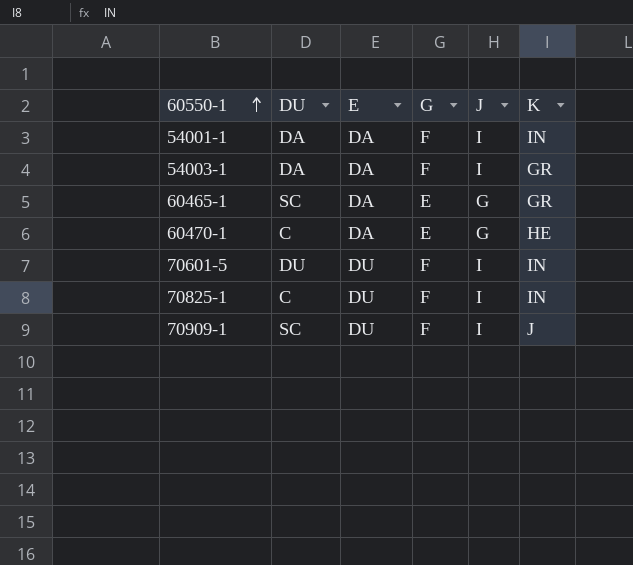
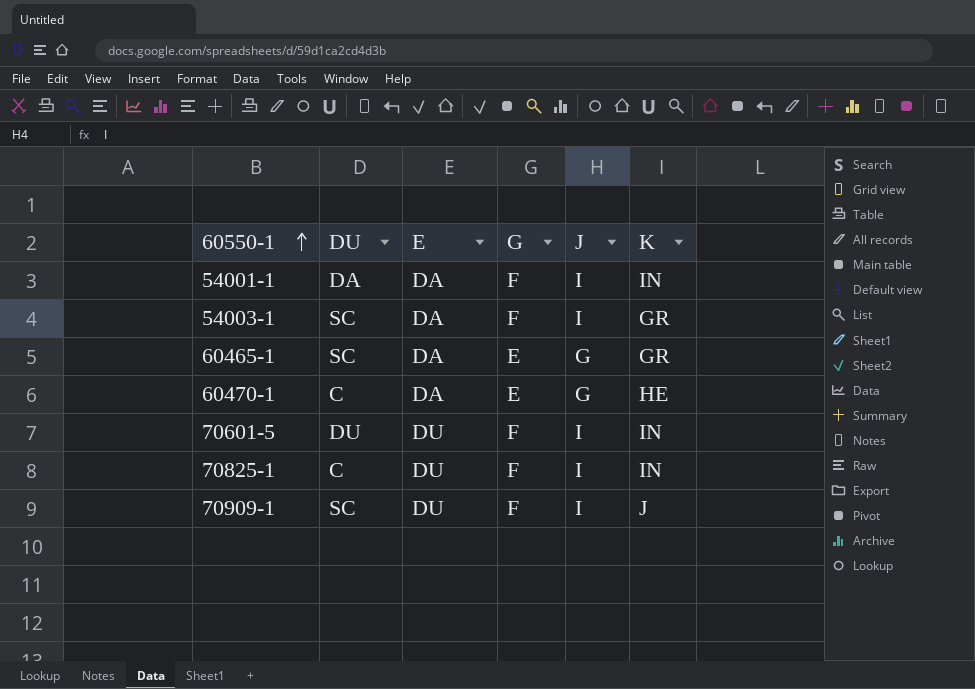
54003-1 | DU: DA -> SC

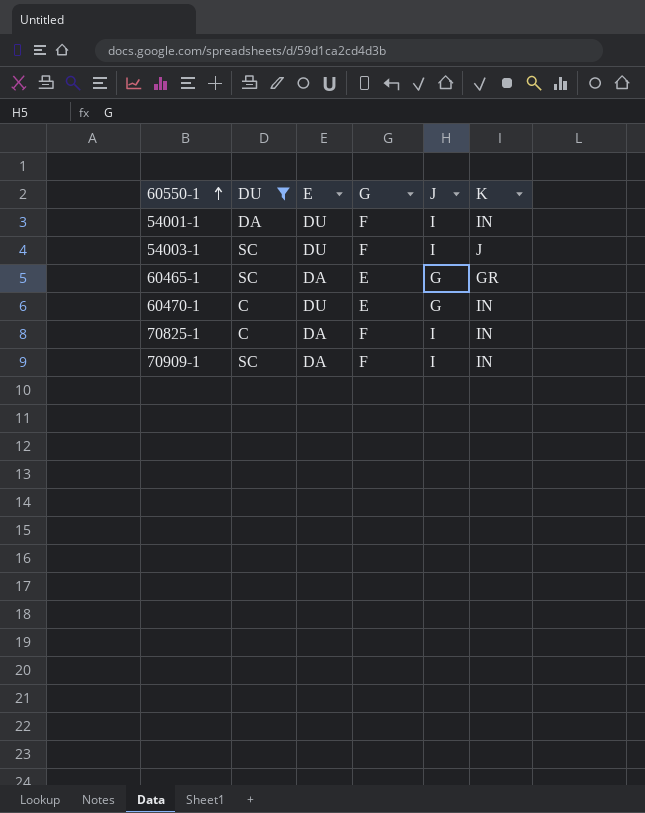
filter: none -> DU != DU
54001-1 | E: DA -> DU
54003-1 | E: DA -> DU
54003-1 | K: GR -> J
60470-1 | E: DA -> DU
60470-1 | K: HE -> IN
70825-1 | E: DU -> DA
70909-1 | E: DU -> DA
70909-1 | K: J -> IN

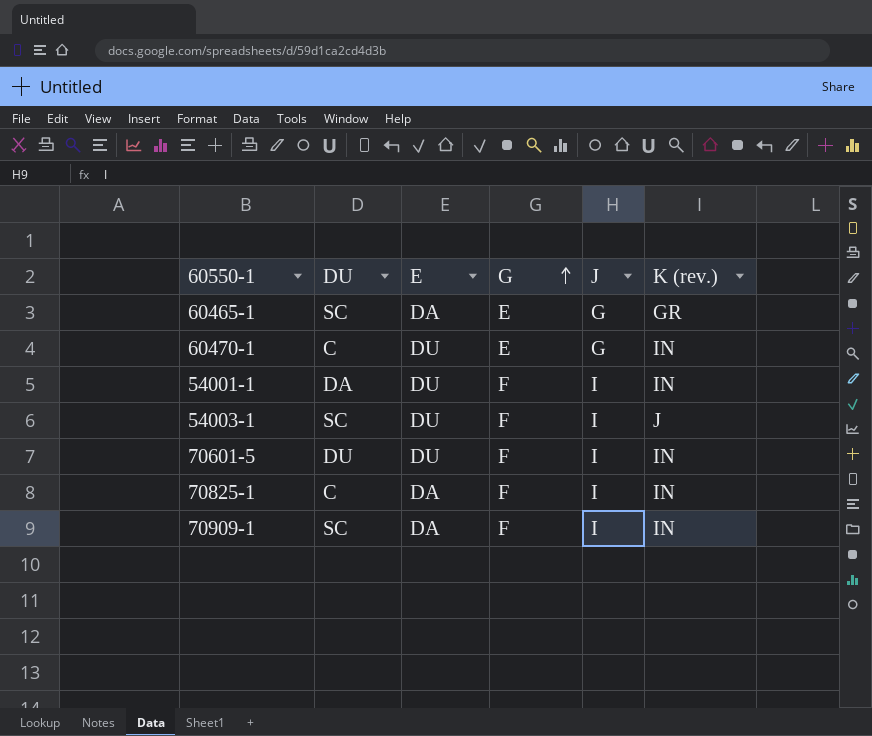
filter: DU != DU -> none
row order: 60550-1 ascending -> G ascending
column name: K -> K (rev.)

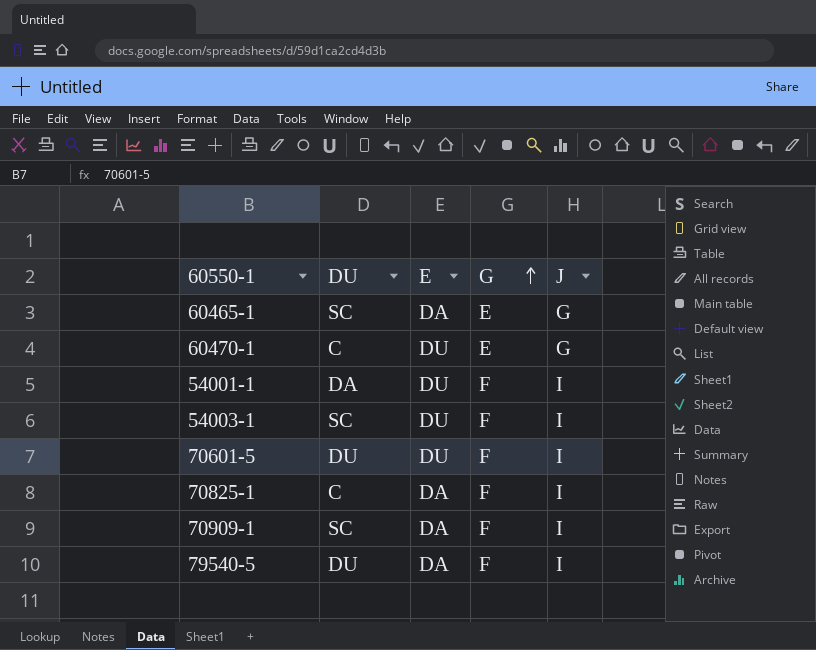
column K (rev.) | position: 6 -> none
row 79540-5: none -> DU | DA | F | I

